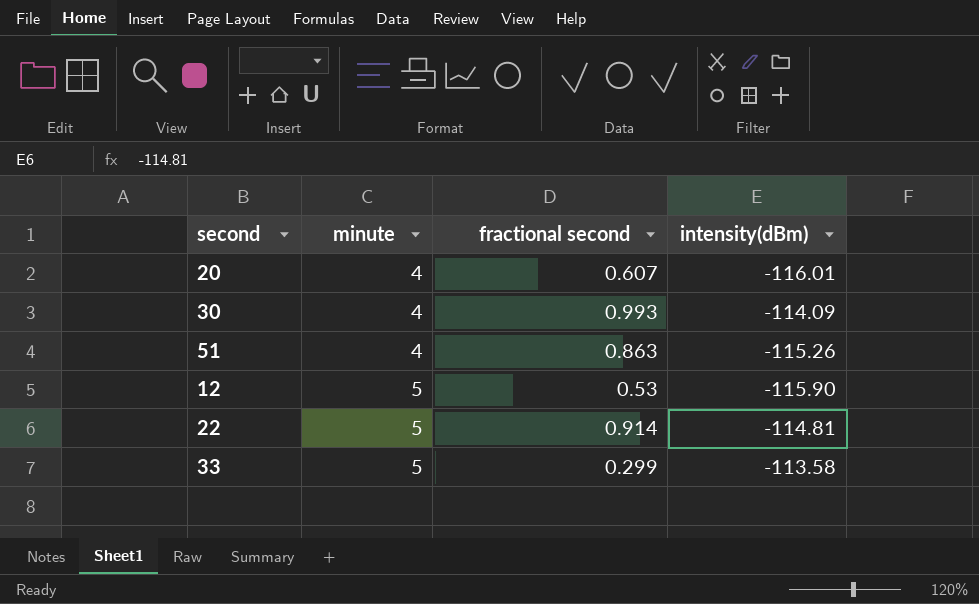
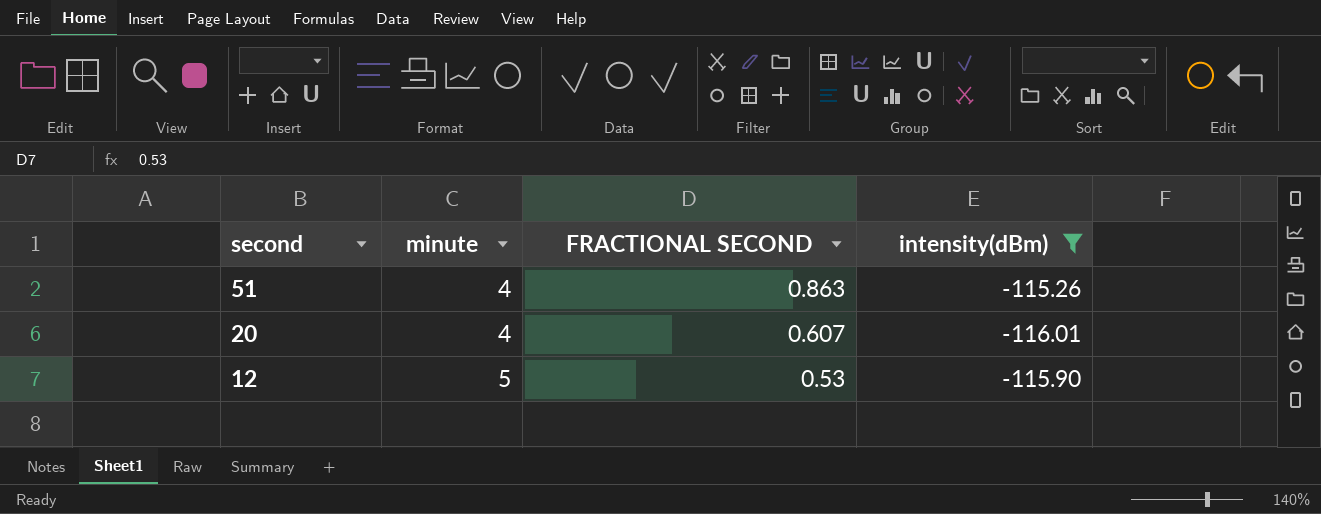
filter: none -> intensity(dBm) <= -115.26
row order: minute ascending -> second descending
column name: fractional second -> FRACTIONAL SECOND

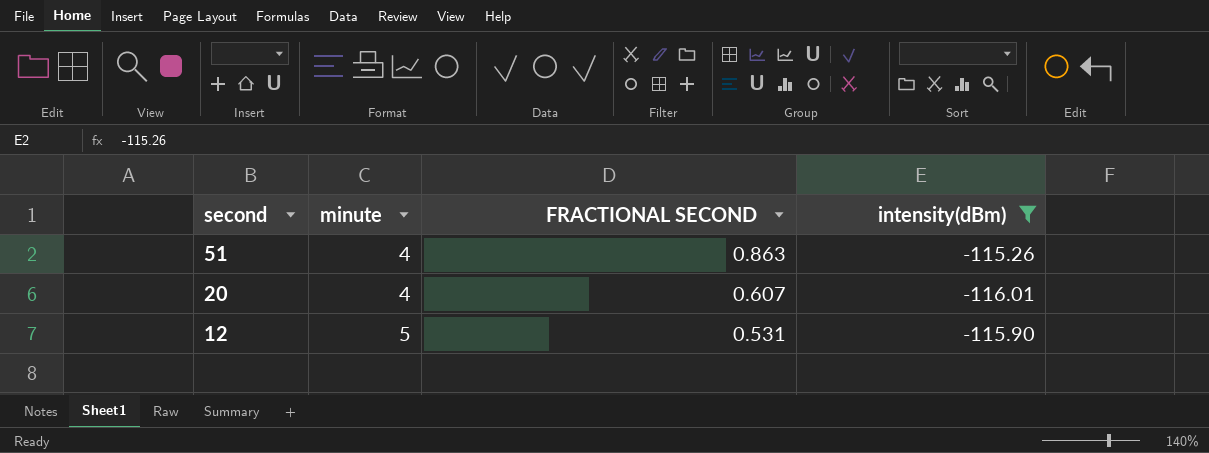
12 | FRACTIONAL SECOND: 0.53 -> 0.531

